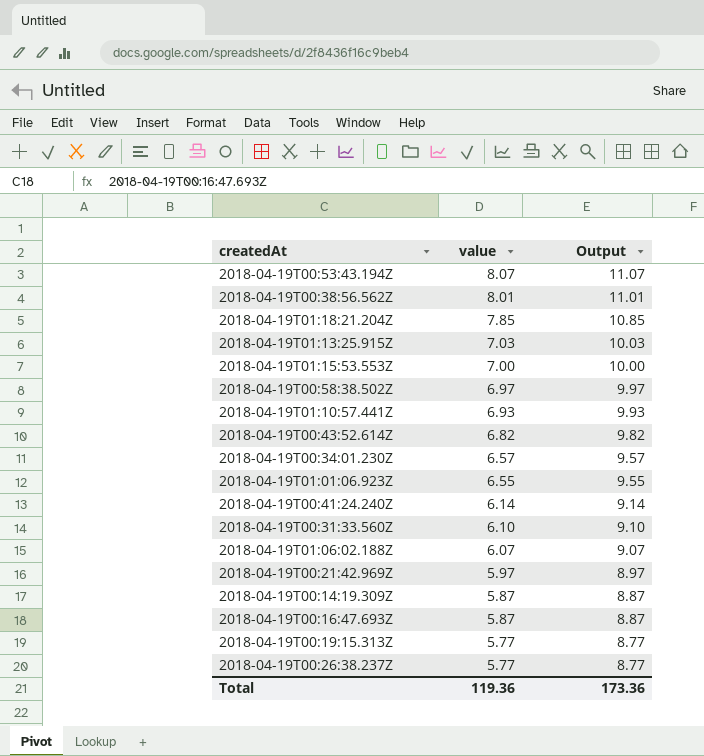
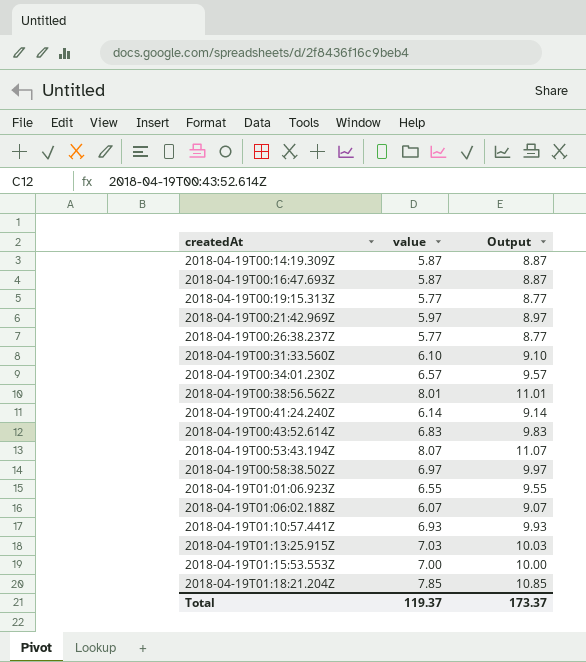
row order: value descending -> createdAt ascending
2018-04-19T00:43:52.614Z | value: 6.82 -> 6.83
2018-04-19T00:43:52.614Z | Output: 9.82 -> 9.83
Total | value: 119.36 -> 119.37
Total | Output: 173.36 -> 173.37

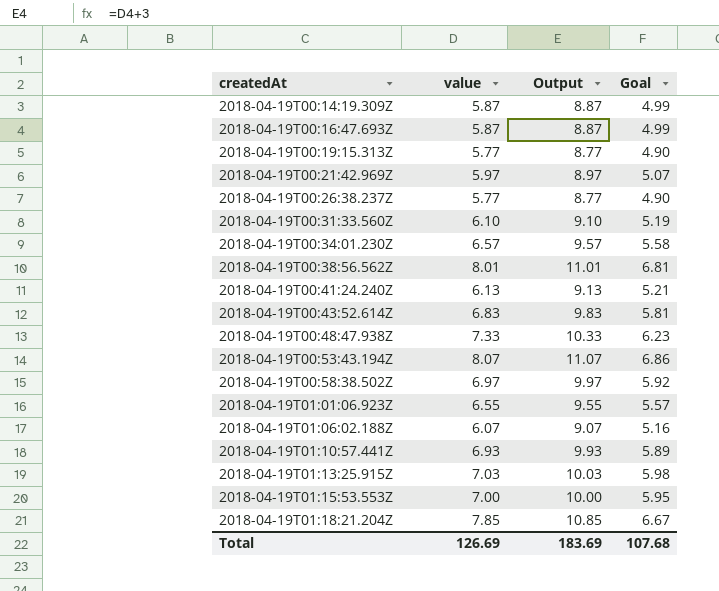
column Goal | formula: none -> [value] * 0.85
2018-04-19T00:41:24.240Z | value: 6.14 -> 6.13
2018-04-19T00:41:24.240Z | Output: 9.14 -> 9.13
row 2018-04-19T00:48:47.938Z: none -> 7.33 | 10.33 | 6.23
Total | value: 119.37 -> 126.69
Total | Output: 173.37 -> 183.69

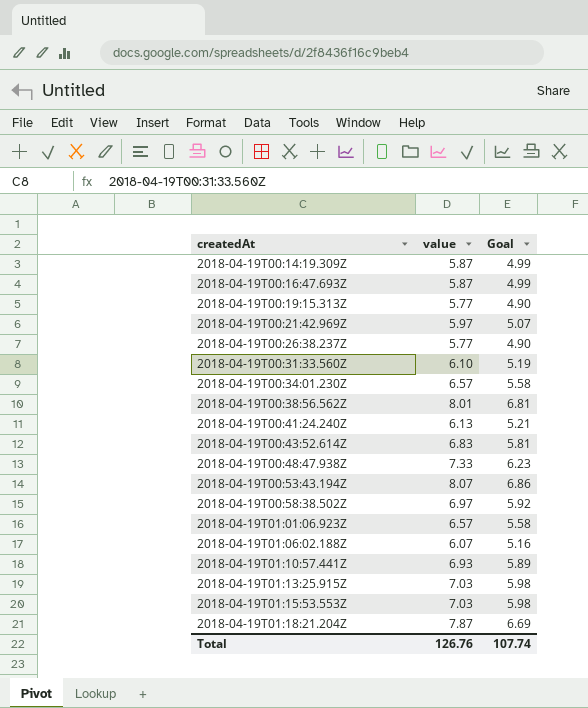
column Output | formula: [value] + 3 -> none
2018-04-19T01:01:06.923Z | value: 6.55 -> 6.57
2018-04-19T01:01:06.923Z | Goal: 5.57 -> 5.58
2018-04-19T01:15:53.553Z | value: 7.00 -> 7.03
2018-04-19T01:15:53.553Z | Goal: 5.95 -> 5.98
2018-04-19T01:18:21.204Z | value: 7.85 -> 7.87
2018-04-19T01:18:21.204Z | Goal: 6.67 -> 6.69
Total | value: 126.69 -> 126.76
Total | Goal: 107.68 -> 107.74

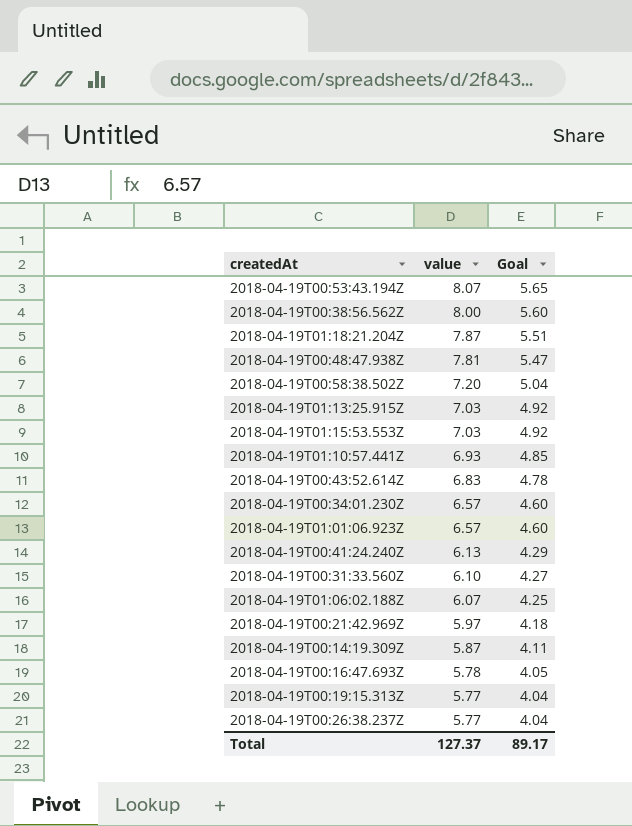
row order: createdAt ascending -> value descending
column Goal | formula: [value] * 0.85 -> [value] * 0.7
2018-04-19T00:38:56.562Z | value: 8.01 -> 8.00
2018-04-19T00:48:47.938Z | value: 7.33 -> 7.81
2018-04-19T00:58:38.502Z | value: 6.97 -> 7.20
2018-04-19T00:16:47.693Z | value: 5.87 -> 5.78
Total | value: 126.76 -> 127.37
Total | Goal: 107.74 -> 89.17

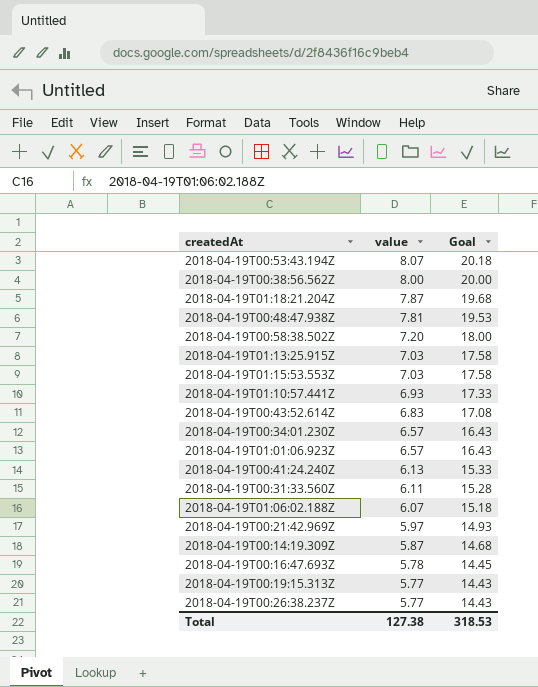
column Goal | formula: [value] * 0.7 -> [value] * 2.5
2018-04-19T00:31:33.560Z | value: 6.10 -> 6.11
Total | value: 127.37 -> 127.38
Total | Goal: 89.17 -> 318.53

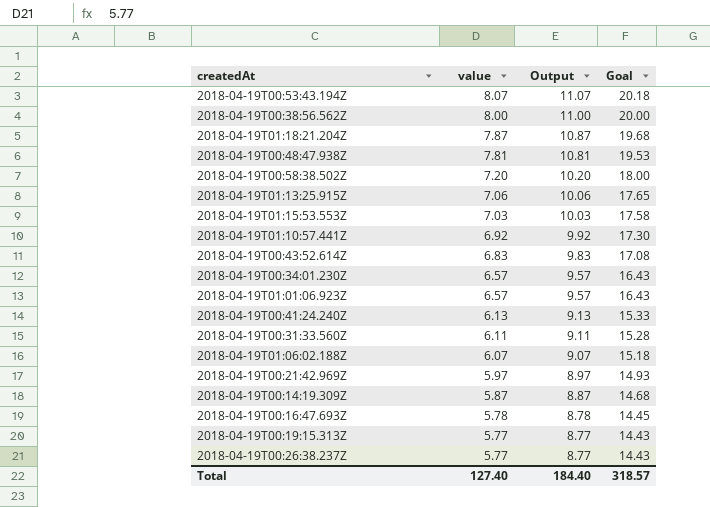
column Output | formula: none -> [value] + 3
2018-04-19T01:13:25.915Z | value: 7.03 -> 7.06
2018-04-19T01:13:25.915Z | Goal: 17.58 -> 17.65
2018-04-19T01:10:57.441Z | value: 6.93 -> 6.92
2018-04-19T01:10:57.441Z | Goal: 17.33 -> 17.30
Total | value: 127.38 -> 127.40
Total | Goal: 318.53 -> 318.57

